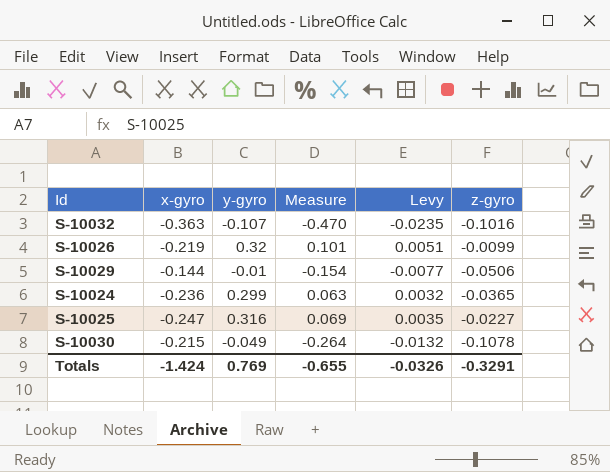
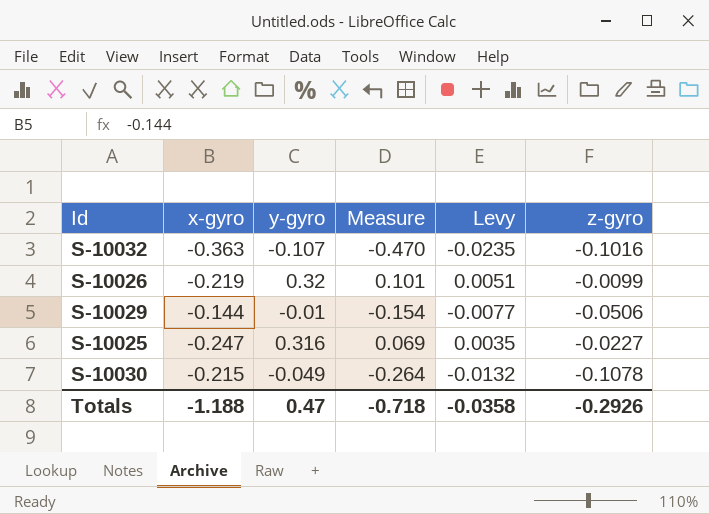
row S-10024: -0.236 | 0.299 | 0.063 | 0.0032 | -0.0365 -> none
Totals | x-gyro: -1.424 -> -1.188
Totals | y-gyro: 0.769 -> 0.47
Totals | Measure: -0.655 -> -0.718
Totals | Levy: -0.0326 -> -0.0358
Totals | z-gyro: -0.3291 -> -0.2926

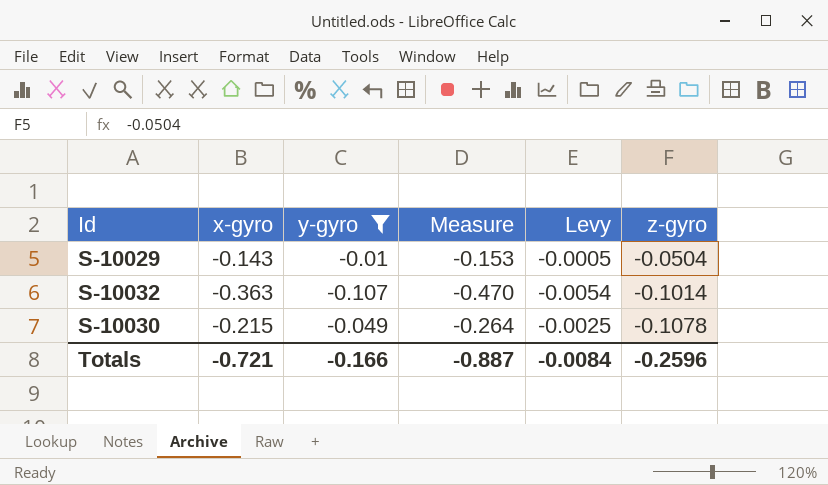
filter: none -> y-gyro <= -0.01
row order: none -> z-gyro descending
column Levy | formula: [Measure] * 0.05 -> [y-gyro] * 0.05
S-10029 | x-gyro: -0.144 -> -0.143
S-10029 | Measure: -0.154 -> -0.153
S-10029 | z-gyro: -0.0506 -> -0.0504
S-10032 | z-gyro: -0.1016 -> -0.1014
Totals | x-gyro: -1.188 -> -0.721
Totals | y-gyro: 0.47 -> -0.166
Totals | Measure: -0.718 -> -0.887
Totals | Levy: -0.0358 -> -0.0084
Totals | z-gyro: -0.2926 -> -0.2596

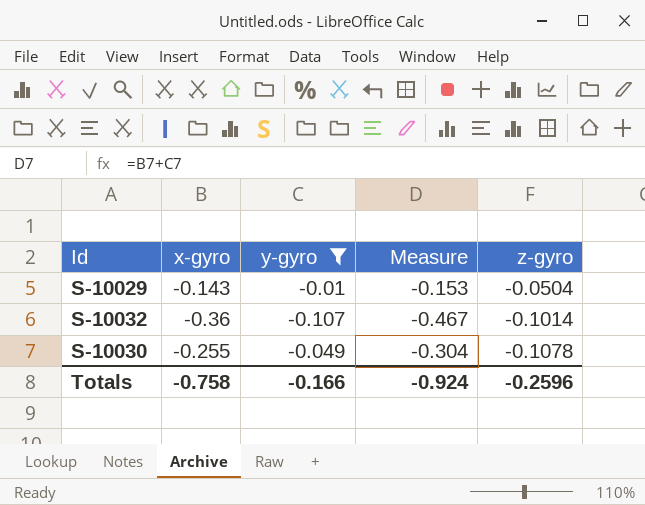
column Levy | formula: [y-gyro] * 0.05 -> none
S-10032 | x-gyro: -0.363 -> -0.36
S-10032 | Measure: -0.470 -> -0.467
S-10030 | x-gyro: -0.215 -> -0.255
S-10030 | Measure: -0.264 -> -0.304
Totals | x-gyro: -0.721 -> -0.758
Totals | Measure: -0.887 -> -0.924

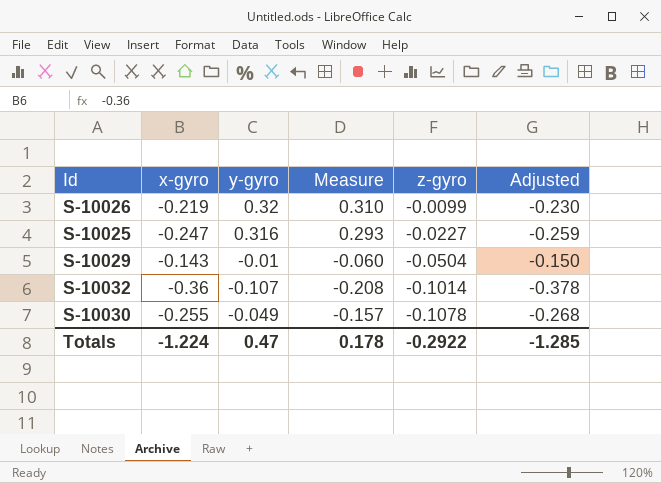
filter: y-gyro <= -0.01 -> none
column Measure | formula: [x-gyro] + [y-gyro] -> [y-gyro] + [z-gyro]
column Adjusted | formula: none -> [x-gyro] * 1.05
Totals | x-gyro: -0.758 -> -1.224
Totals | y-gyro: -0.166 -> 0.47
Totals | Measure: -0.924 -> 0.178
Totals | z-gyro: -0.2596 -> -0.2922

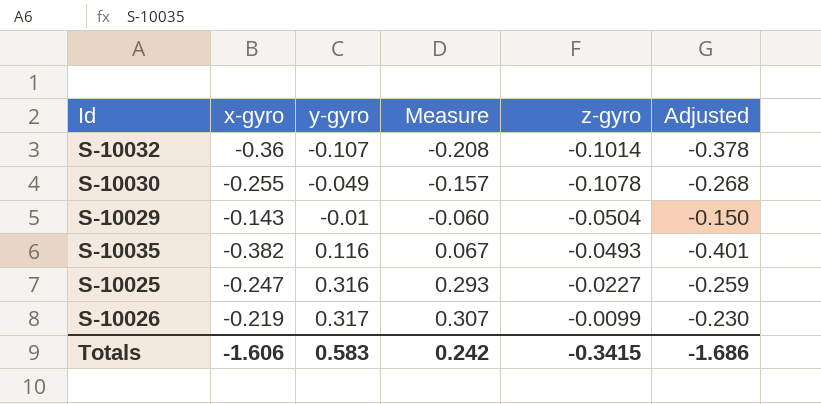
row order: z-gyro descending -> y-gyro ascending
row S-10035: none -> -0.382 | 0.116 | 0.067 | -0.0493 | -0.401
S-10026 | y-gyro: 0.32 -> 0.317
S-10026 | Measure: 0.310 -> 0.307
Totals | x-gyro: -1.224 -> -1.606
Totals | y-gyro: 0.47 -> 0.583
Totals | Measure: 0.178 -> 0.242
Totals | z-gyro: -0.2922 -> -0.3415
Totals | Adjusted: -1.285 -> -1.686

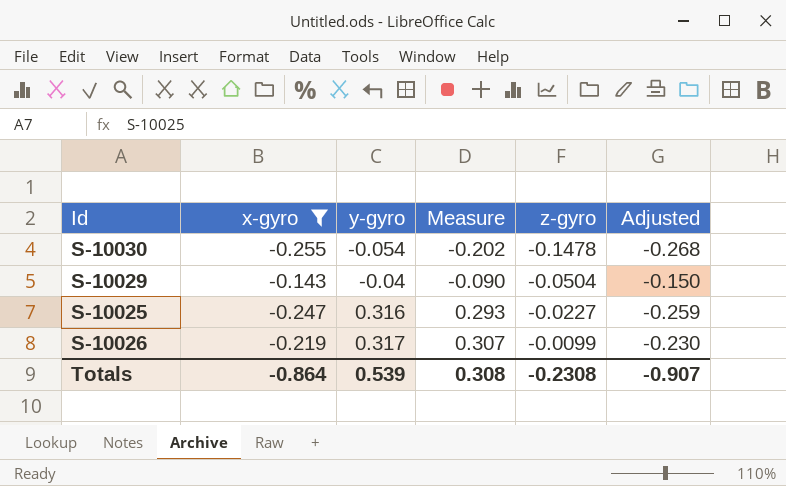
filter: none -> x-gyro >= -0.255
S-10030 | y-gyro: -0.049 -> -0.054
S-10030 | Measure: -0.157 -> -0.202
S-10030 | z-gyro: -0.1078 -> -0.1478
S-10029 | y-gyro: -0.01 -> -0.04
S-10029 | Measure: -0.060 -> -0.090
Totals | x-gyro: -1.606 -> -0.864
Totals | y-gyro: 0.583 -> 0.539
Totals | Measure: 0.242 -> 0.308
Totals | z-gyro: -0.3415 -> -0.2308
Totals | Adjusted: -1.686 -> -0.907

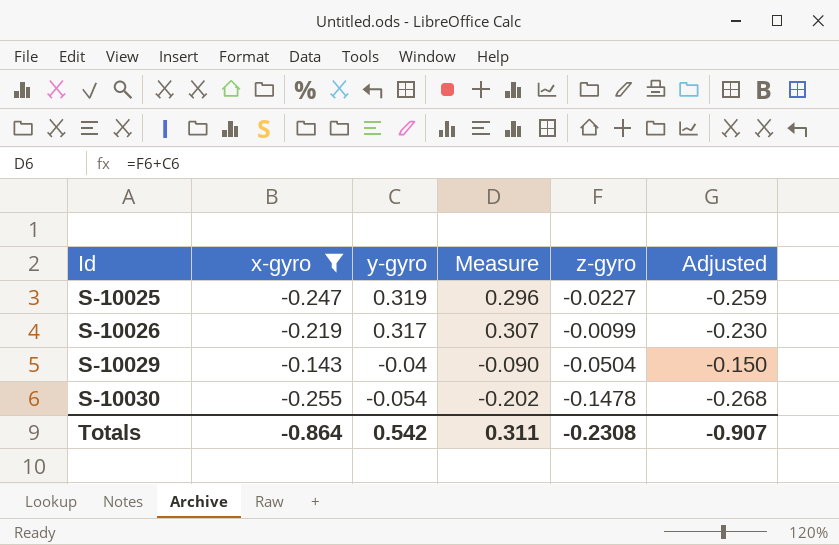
row order: y-gyro ascending -> Id ascending
S-10025 | y-gyro: 0.316 -> 0.319
S-10025 | Measure: 0.293 -> 0.296
Totals | y-gyro: 0.539 -> 0.542
Totals | Measure: 0.308 -> 0.311

